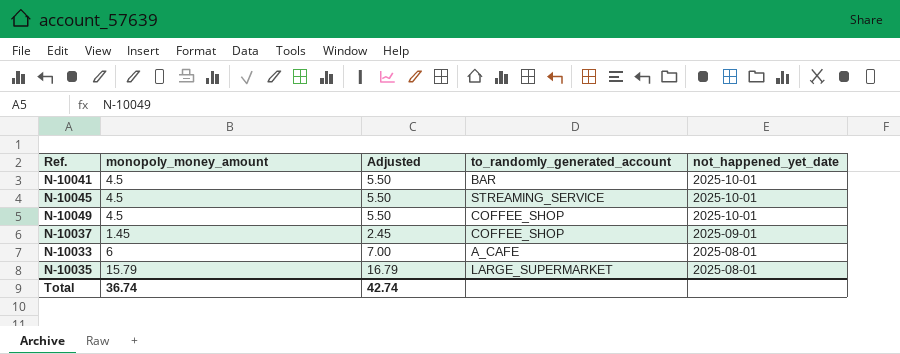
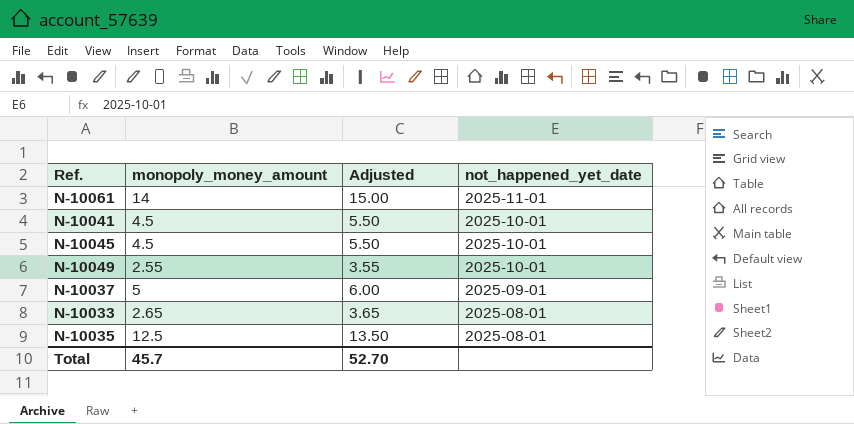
column to_randomly_generated_account | position: 4 -> none
row N-10061: none -> 14 | 15.00 | 2025-11-01
N-10049 | monopoly_money_amount: 4.5 -> 2.55
N-10049 | Adjusted: 5.50 -> 3.55
N-10037 | monopoly_money_amount: 1.45 -> 5
N-10037 | Adjusted: 2.45 -> 6.00
N-10033 | monopoly_money_amount: 6 -> 2.65
N-10033 | Adjusted: 7.00 -> 3.65
N-10035 | monopoly_money_amount: 15.79 -> 12.5
N-10035 | Adjusted: 16.79 -> 13.50
Total | monopoly_money_amount: 36.74 -> 45.7
Total | Adjusted: 42.74 -> 52.70

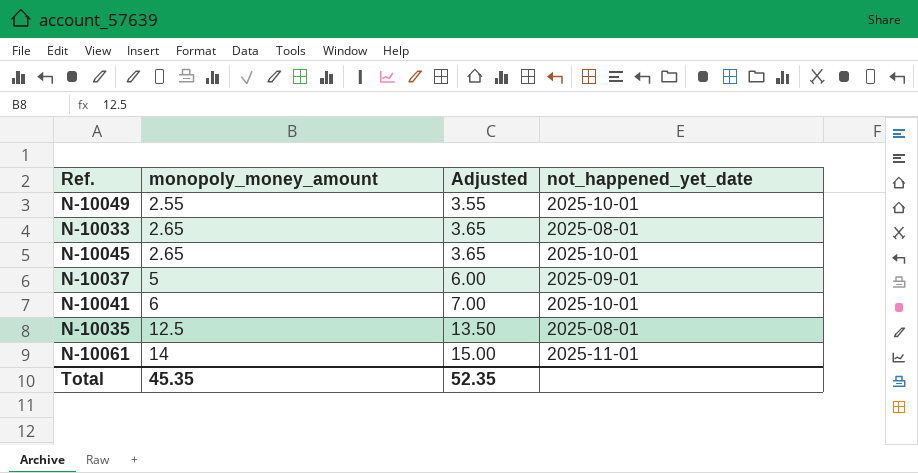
row order: not_happened_yet_date descending -> monopoly_money_amount ascending
N-10045 | monopoly_money_amount: 4.5 -> 2.65
N-10045 | Adjusted: 5.50 -> 3.65
N-10041 | monopoly_money_amount: 4.5 -> 6
N-10041 | Adjusted: 5.50 -> 7.00
Total | monopoly_money_amount: 45.7 -> 45.35
Total | Adjusted: 52.70 -> 52.35

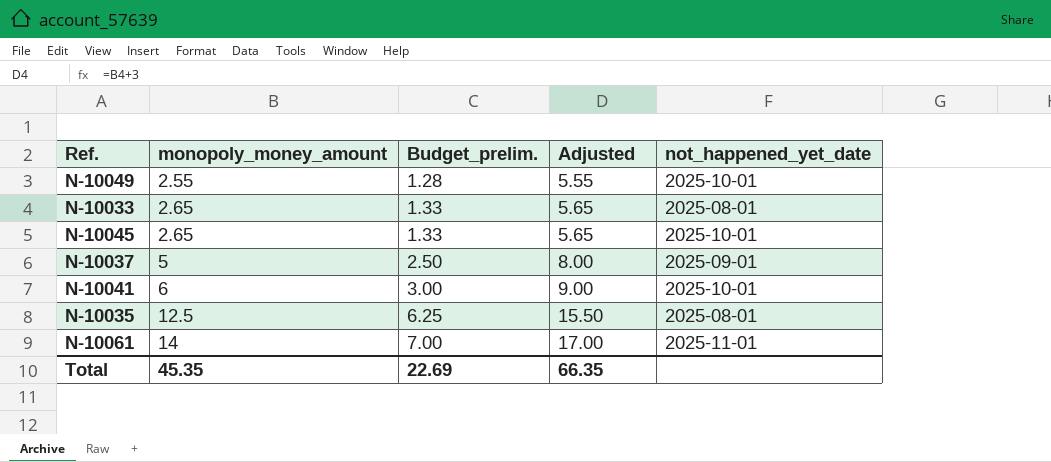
column Budget_prelim. | formula: none -> [monopoly_money_amount] * 0.5
column Adjusted | formula: [monopoly_money_amount] + 1 -> [monopoly_money_amount] + 3
Total | Adjusted: 52.35 -> 66.35

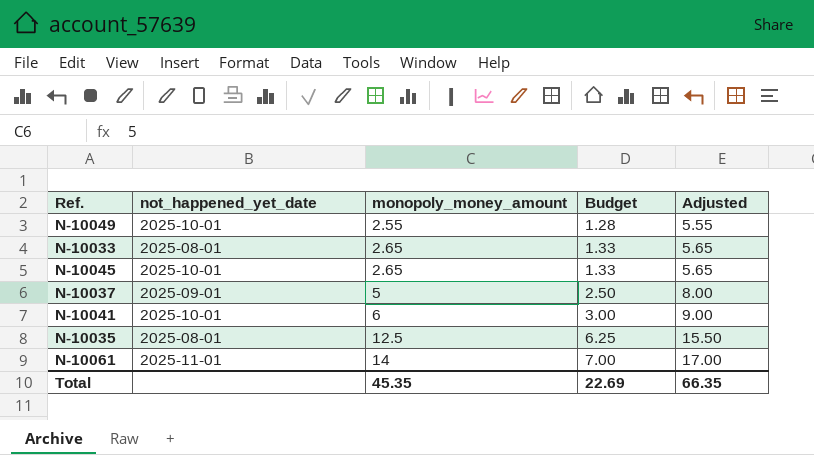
column not_happened_yet_date | position: 5 -> 2
column name: Budget_prelim. -> Budget

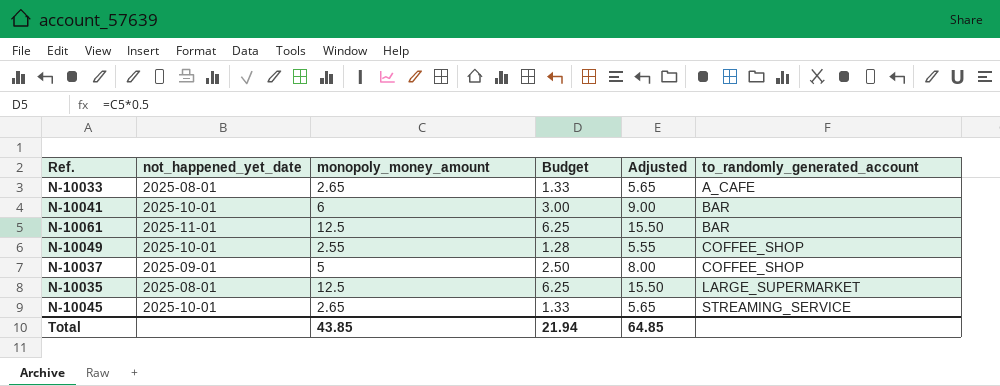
row order: monopoly_money_amount ascending -> to_randomly_generated_account ascending
column to_randomly_generated_account | position: none -> 6
N-10061 | monopoly_money_amount: 14 -> 12.5
N-10061 | Budget: 7.00 -> 6.25
N-10061 | Adjusted: 17.00 -> 15.50
Total | monopoly_money_amount: 45.35 -> 43.85
Total | Budget: 22.69 -> 21.94
Total | Adjusted: 66.35 -> 64.85

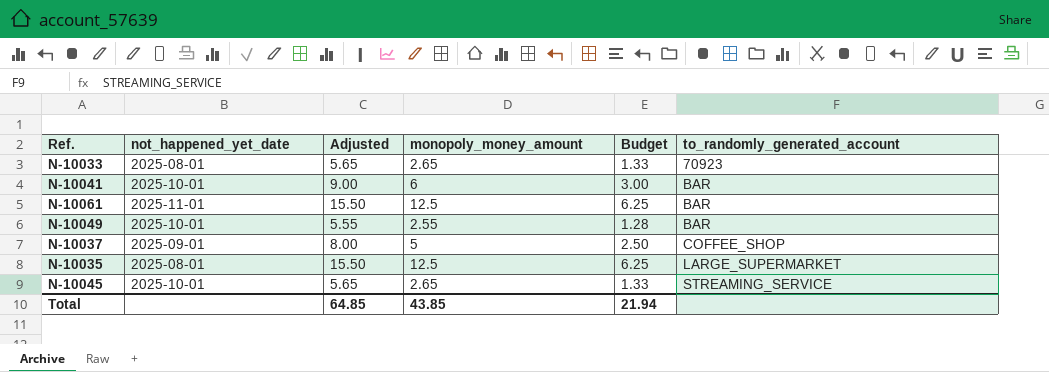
column Adjusted | position: 5 -> 3
N-10033 | to_randomly_generated_account: A_CAFE -> 70923
N-10049 | to_randomly_generated_account: COFFEE_SHOP -> BAR

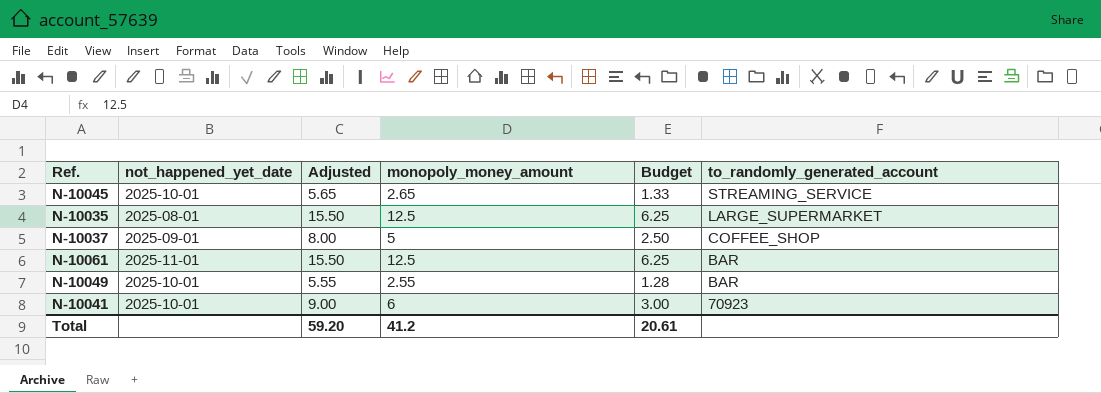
row order: to_randomly_generated_account ascending -> to_randomly_generated_account descending
row N-10033: 2025-08-01 | 5.65 | 2.65 | 1.33 | 70923 -> none
N-10041 | to_randomly_generated_account: BAR -> 70923
Total | Adjusted: 64.85 -> 59.20
Total | monopoly_money_amount: 43.85 -> 41.2
Total | Budget: 21.94 -> 20.61

